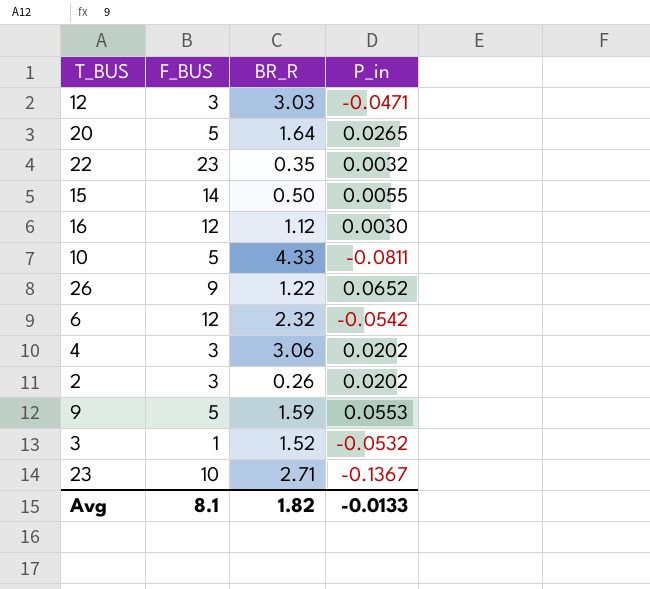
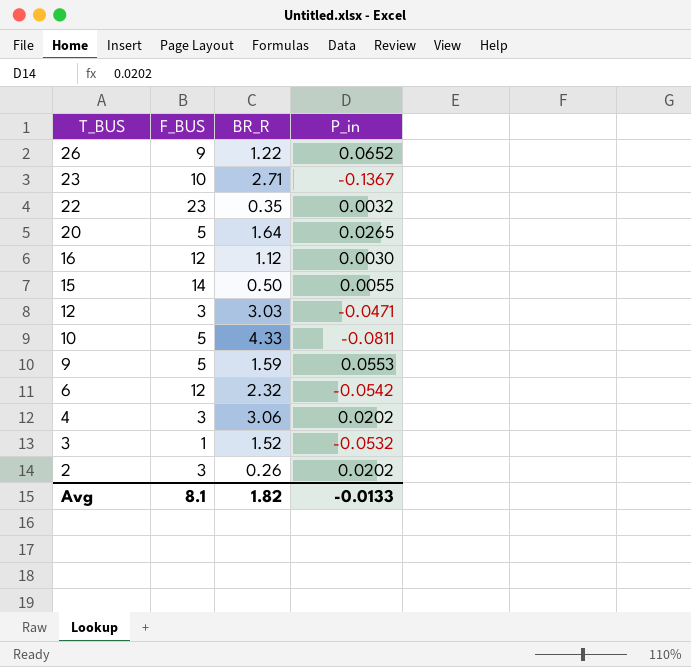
row order: none -> T_BUS descending

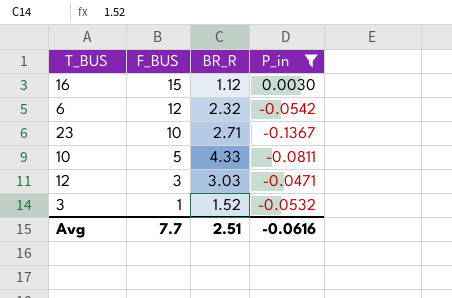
filter: none -> P_in <= 0.0030
row order: T_BUS descending -> F_BUS descending
16 | F_BUS: 12 -> 15
Avg | F_BUS: 8.1 -> 7.7
Avg | BR_R: 1.82 -> 2.51
Avg | P_in: -0.0133 -> -0.0616

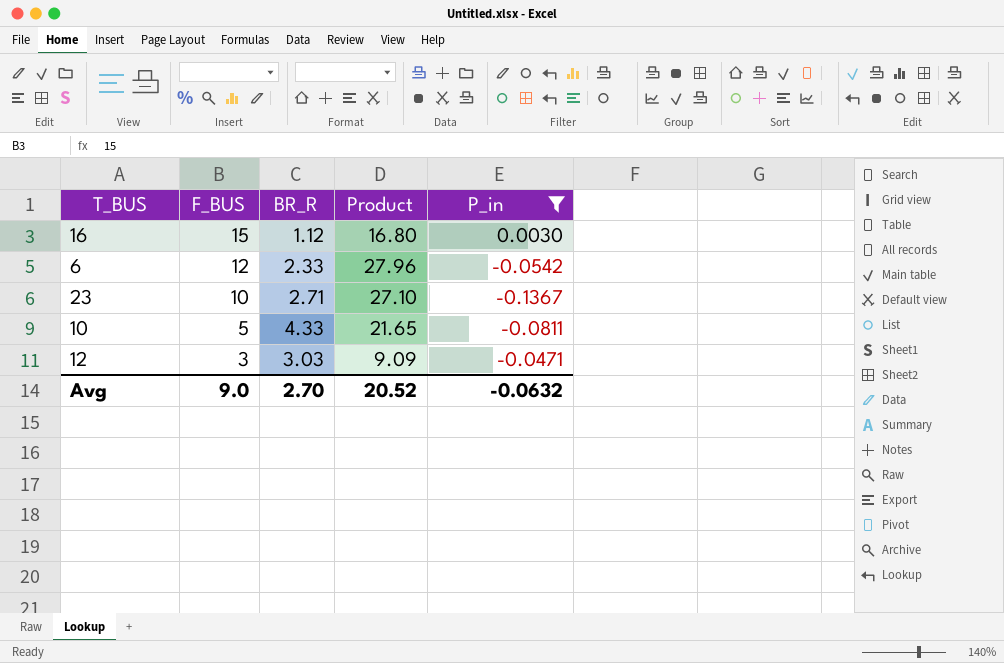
column Product | formula: none -> [F_BUS] * [BR_R]
row 3: 1 | 1.52 | -0.0532 -> none
6 | BR_R: 2.32 -> 2.33
Avg | F_BUS: 7.7 -> 9.0
Avg | BR_R: 2.51 -> 2.70
Avg | P_in: -0.0616 -> -0.0632

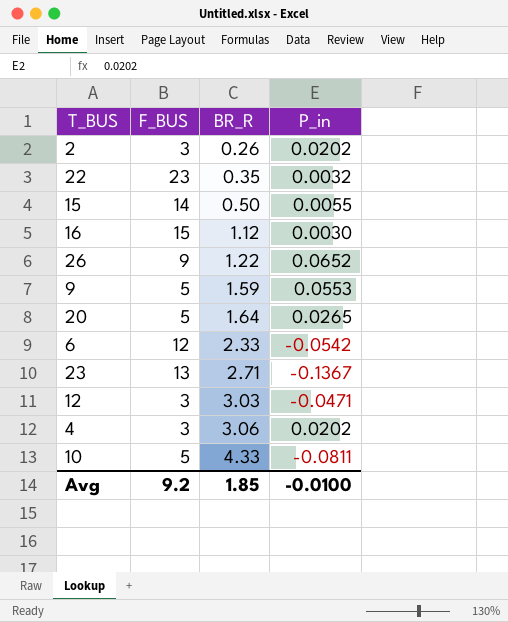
filter: P_in <= 0.0030 -> none
row order: F_BUS descending -> BR_R ascending
column Product | formula: [F_BUS] * [BR_R] -> none
23 | F_BUS: 10 -> 13
Avg | F_BUS: 9.0 -> 9.2
Avg | BR_R: 2.70 -> 1.85
Avg | P_in: -0.0632 -> -0.0100

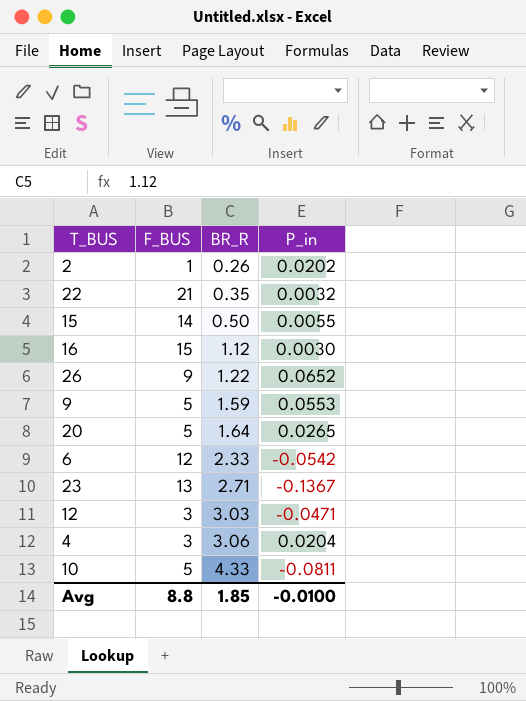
2 | F_BUS: 3 -> 1
22 | F_BUS: 23 -> 21
4 | P_in: 0.0202 -> 0.0204
Avg | F_BUS: 9.2 -> 8.8

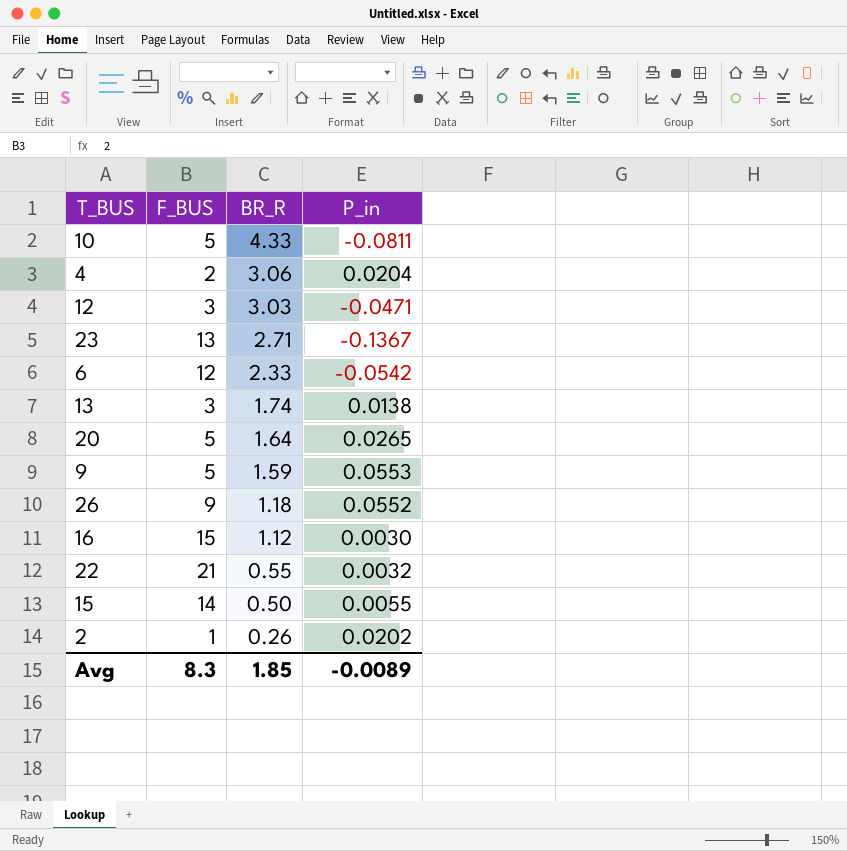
row order: BR_R ascending -> BR_R descending
4 | F_BUS: 3 -> 2
row 13: none -> 3 | 1.74 | 0.0138
26 | BR_R: 1.22 -> 1.18
26 | P_in: 0.0652 -> 0.0552
22 | BR_R: 0.35 -> 0.55
Avg | F_BUS: 8.8 -> 8.3
Avg | P_in: -0.0100 -> -0.0089

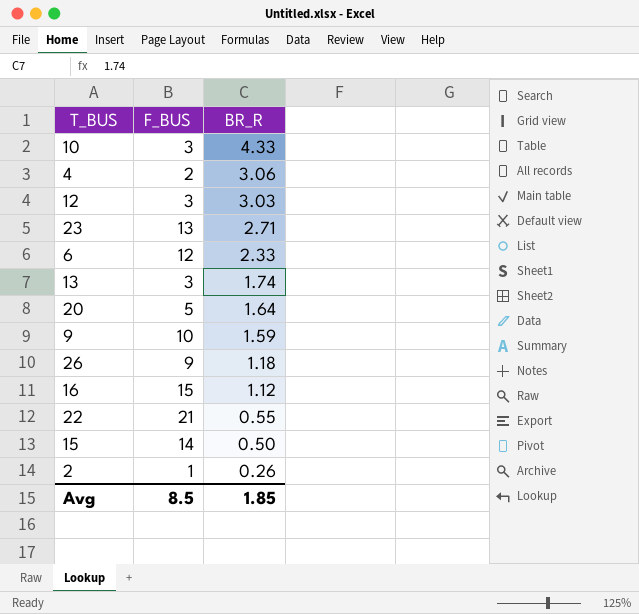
column P_in | position: 4 -> none
10 | F_BUS: 5 -> 3
9 | F_BUS: 5 -> 10
Avg | F_BUS: 8.3 -> 8.5

